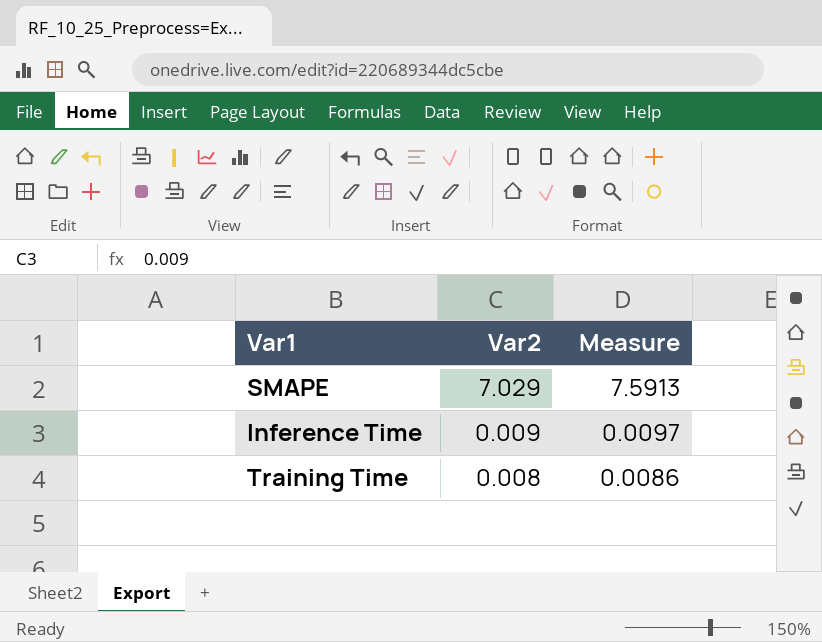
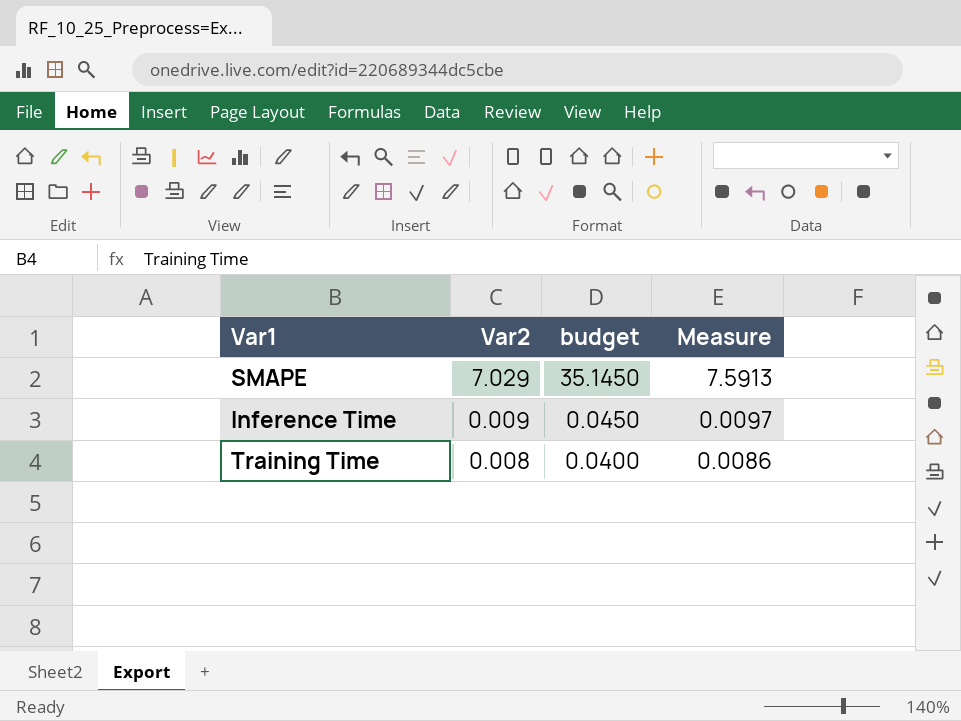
column budget | formula: none -> [Var2] * 5

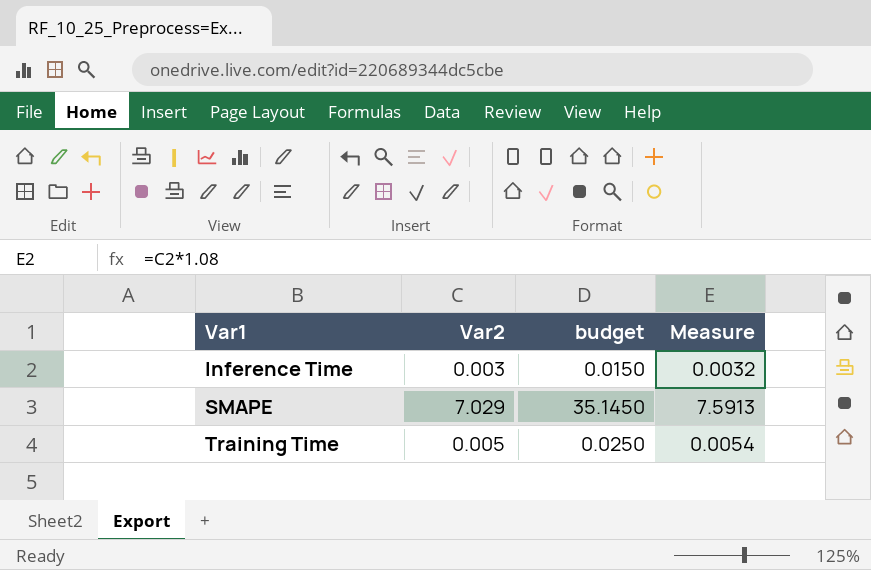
row order: Var2 descending -> Var1 ascending
Inference Time | Var2: 0.009 -> 0.003
Inference Time | budget: 0.0450 -> 0.0150
Inference Time | Measure: 0.0097 -> 0.0032
Training Time | Var2: 0.008 -> 0.005
Training Time | budget: 0.0400 -> 0.0250
Training Time | Measure: 0.0086 -> 0.0054

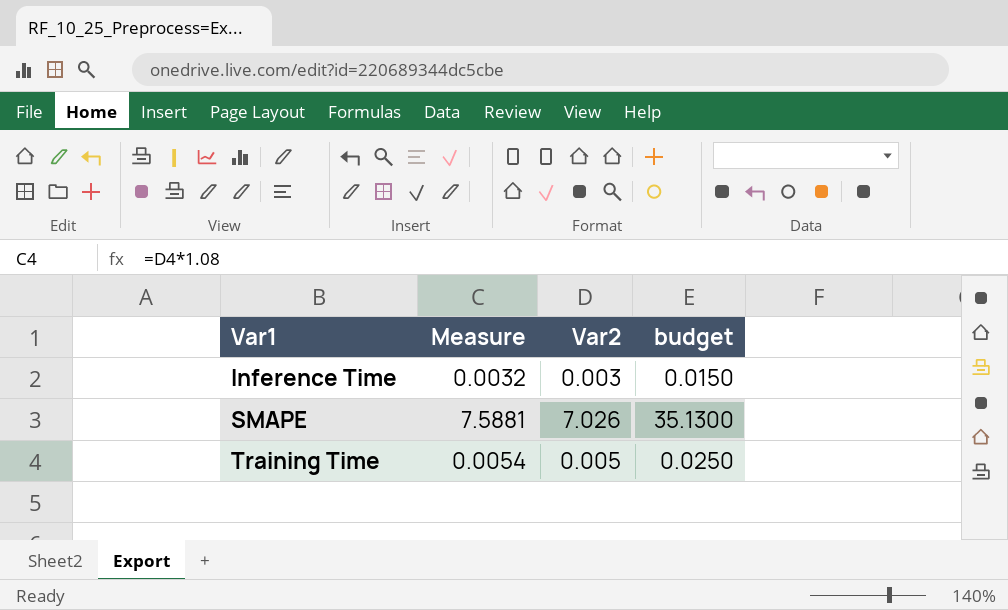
column Measure | position: 4 -> 2
SMAPE | Measure: 7.5913 -> 7.5881
SMAPE | Var2: 7.029 -> 7.026
SMAPE | budget: 35.1450 -> 35.1300

